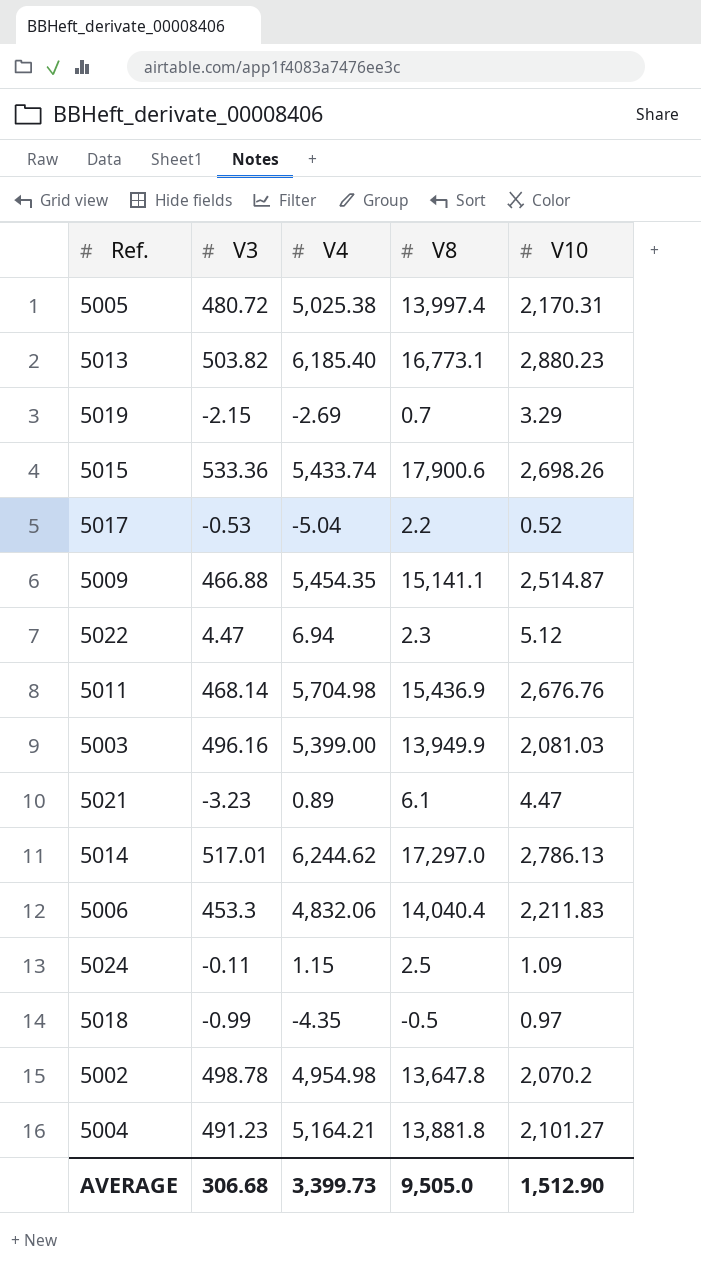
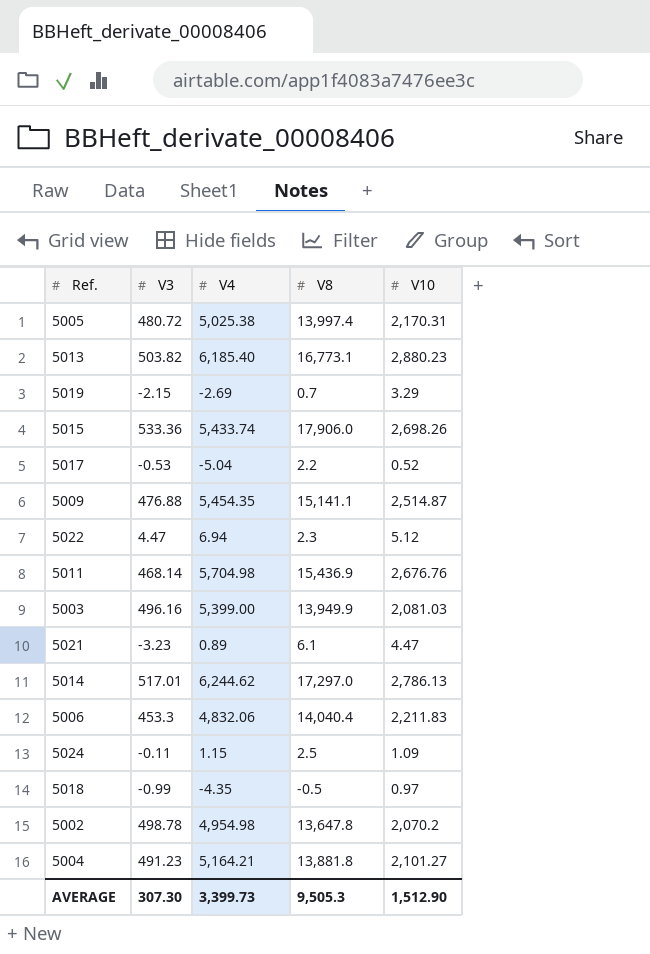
5015 | V8: 17,900.6 -> 17,906.0
5009 | V3: 466.88 -> 476.88
AVERAGE | V3: 306.68 -> 307.30
AVERAGE | V8: 9,505.0 -> 9,505.3

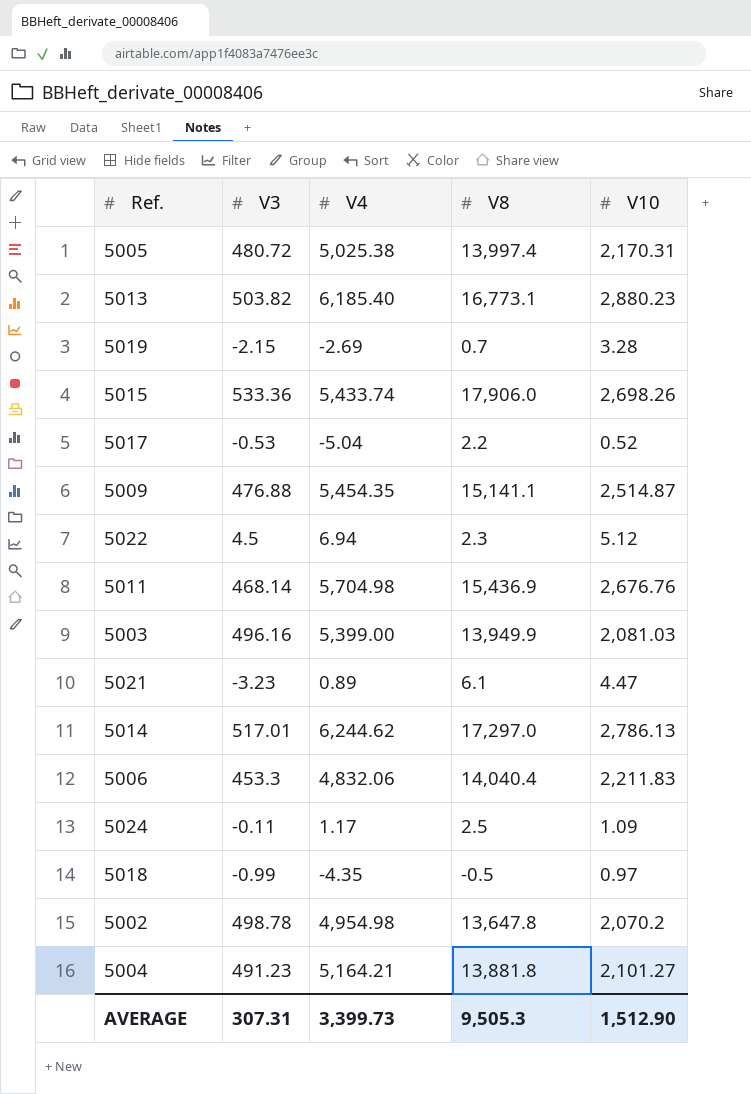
5019 | V10: 3.29 -> 3.28
5022 | V3: 4.47 -> 4.5
5024 | V4: 1.15 -> 1.17
AVERAGE | V3: 307.30 -> 307.31

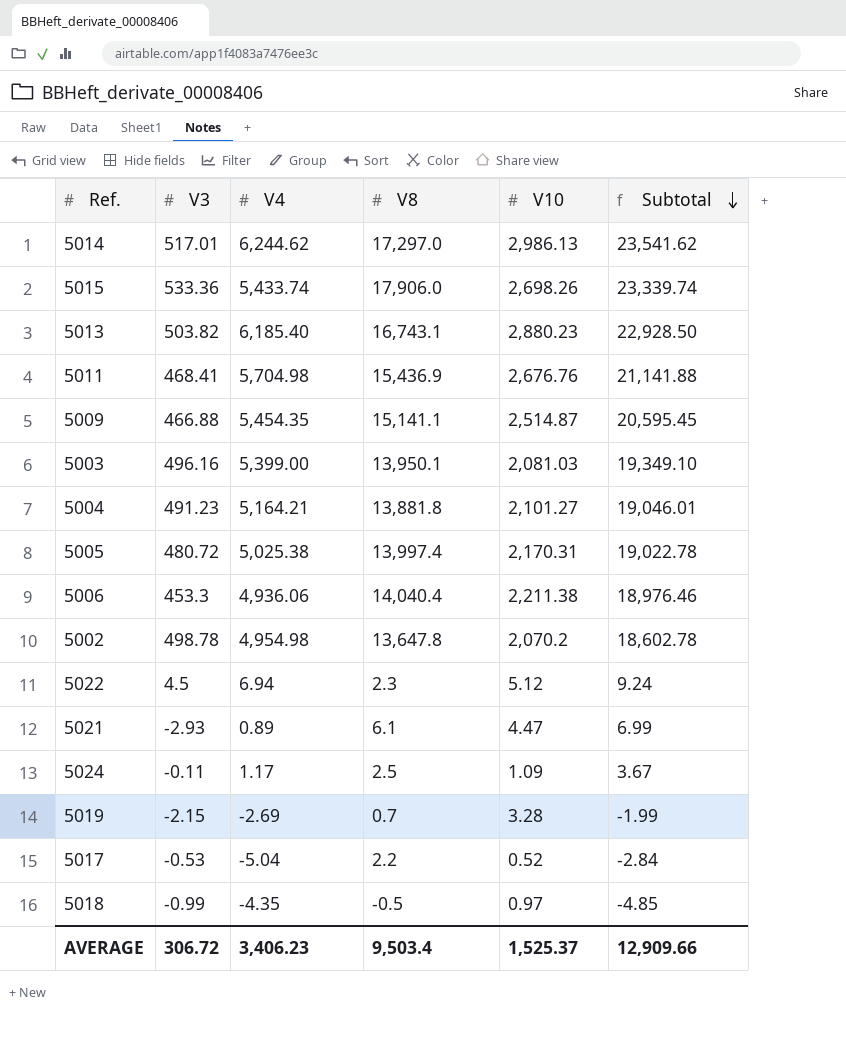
row order: none -> Subtotal descending
column Subtotal | formula: none -> [V4] + [V8]
5014 | V10: 2,786.13 -> 2,986.13
5013 | V8: 16,773.1 -> 16,743.1
5011 | V3: 468.14 -> 468.41
5009 | V3: 476.88 -> 466.88
5003 | V8: 13,949.9 -> 13,950.1
5006 | V4: 4,832.06 -> 4,936.06
5006 | V10: 2,211.83 -> 2,211.38
5021 | V3: -3.23 -> -2.93
AVERAGE | V3: 307.31 -> 306.72
AVERAGE | V4: 3,399.73 -> 3,406.23
AVERAGE | V8: 9,505.3 -> 9,503.4
AVERAGE | V10: 1,512.90 -> 1,525.37

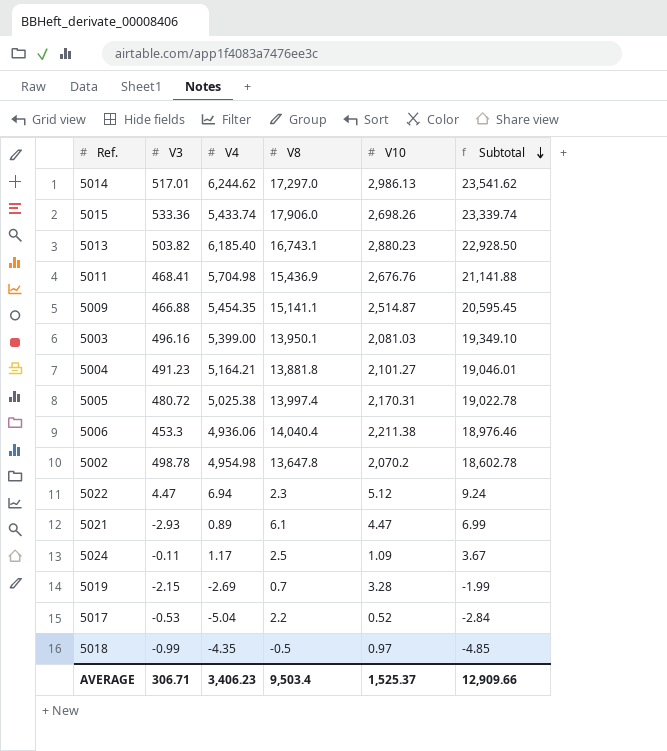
5022 | V3: 4.5 -> 4.47
AVERAGE | V3: 306.72 -> 306.71

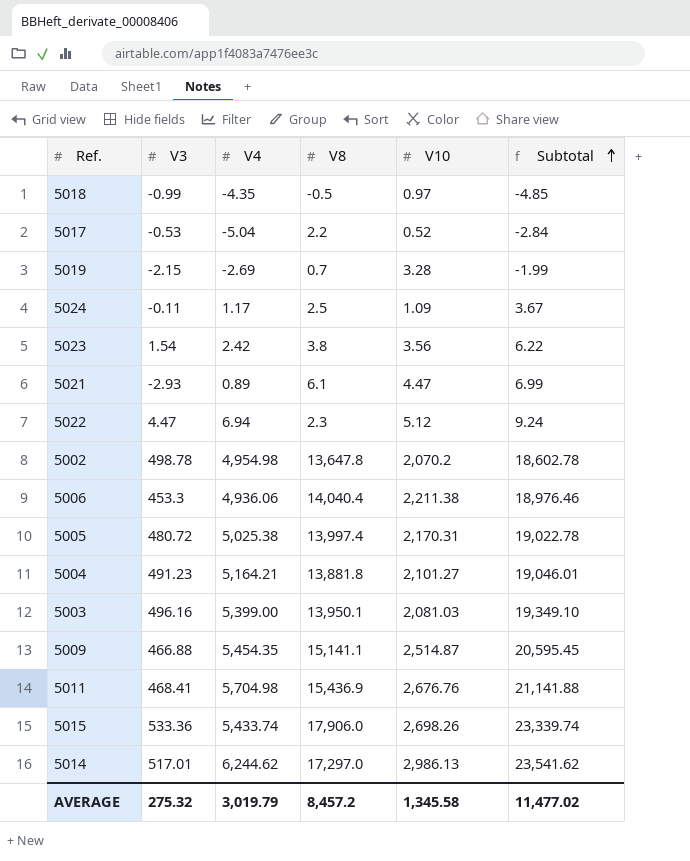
row order: Subtotal descending -> Subtotal ascending
row 5013: 503.82 | 6,185.40 | 16,743.1 | 2,880.23 | 22,928.50 -> none
row 5023: none -> 1.54 | 2.42 | 3.8 | 3.56 | 6.22
AVERAGE | V3: 306.71 -> 275.32
AVERAGE | V4: 3,406.23 -> 3,019.79
AVERAGE | V8: 9,503.4 -> 8,457.2
AVERAGE | V10: 1,525.37 -> 1,345.58
AVERAGE | Subtotal: 12,909.66 -> 11,477.02

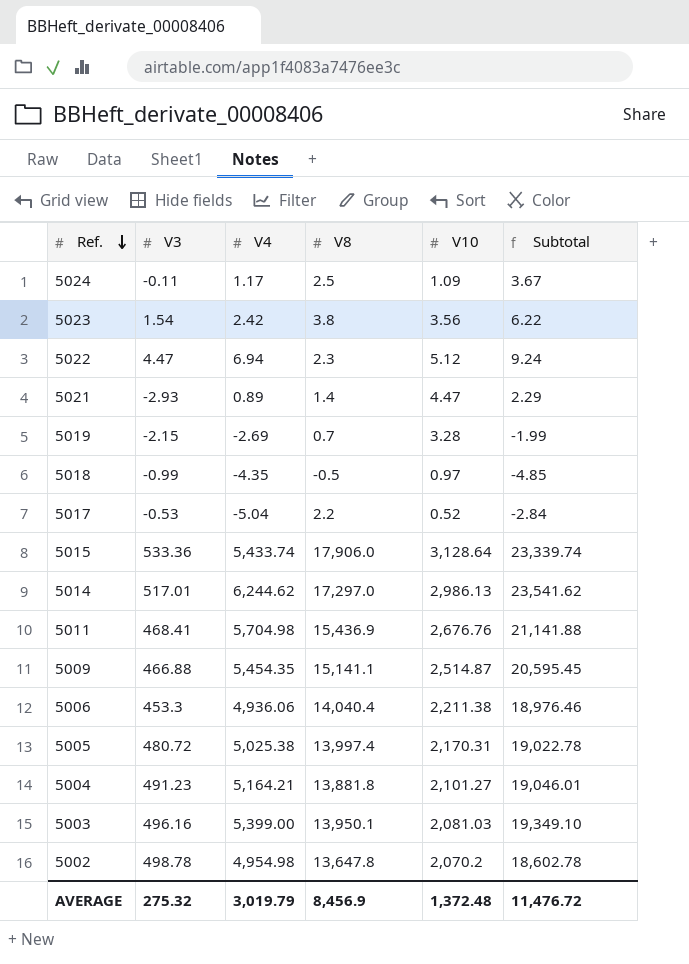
row order: Subtotal ascending -> Ref. descending
5021 | V8: 6.1 -> 1.4
5021 | Subtotal: 6.99 -> 2.29
5015 | V10: 2,698.26 -> 3,128.64
AVERAGE | V8: 8,457.2 -> 8,456.9
AVERAGE | V10: 1,345.58 -> 1,372.48
AVERAGE | Subtotal: 11,477.02 -> 11,476.72

